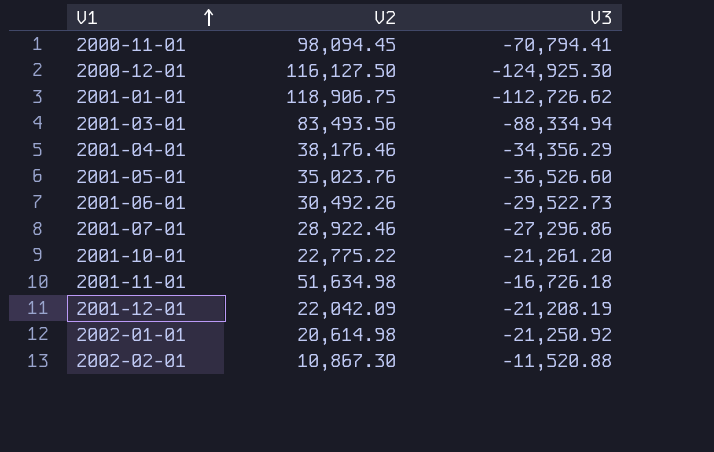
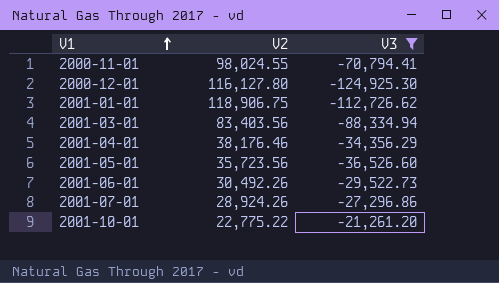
filter: none -> V3 <= -21,261.20
2000-11-01 | V2: 98,094.45 -> 98,024.55
2000-12-01 | V2: 116,127.50 -> 116,127.80
2001-03-01 | V2: 83,493.56 -> 83,403.56
2001-05-01 | V2: 35,023.76 -> 35,723.56
2001-07-01 | V2: 28,922.46 -> 28,924.26

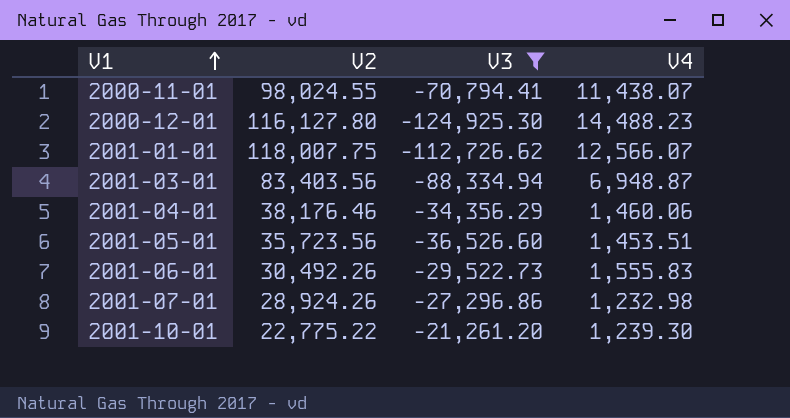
column V4 | position: none -> 4
2001-01-01 | V2: 118,906.75 -> 118,007.75

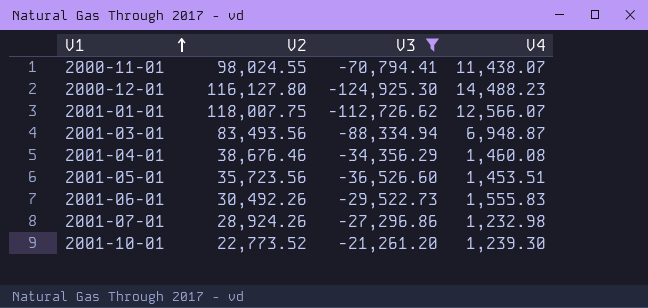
2001-03-01 | V2: 83,403.56 -> 83,493.56
2001-04-01 | V2: 38,176.46 -> 38,676.46
2001-04-01 | V4: 1,460.06 -> 1,460.08
2001-10-01 | V2: 22,775.22 -> 22,773.52

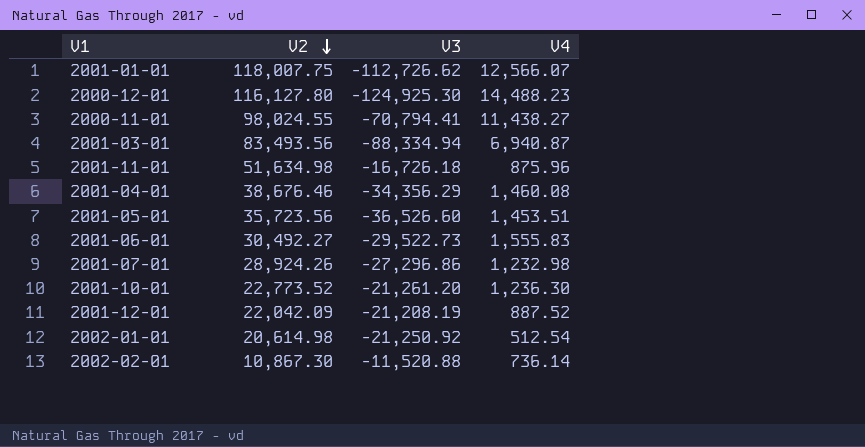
filter: V3 <= -21,261.20 -> none
row order: V1 ascending -> V2 descending
2000-11-01 | V4: 11,438.07 -> 11,438.27
2001-03-01 | V4: 6,948.87 -> 6,940.87
2001-06-01 | V2: 30,492.26 -> 30,492.27
2001-10-01 | V4: 1,239.30 -> 1,236.30

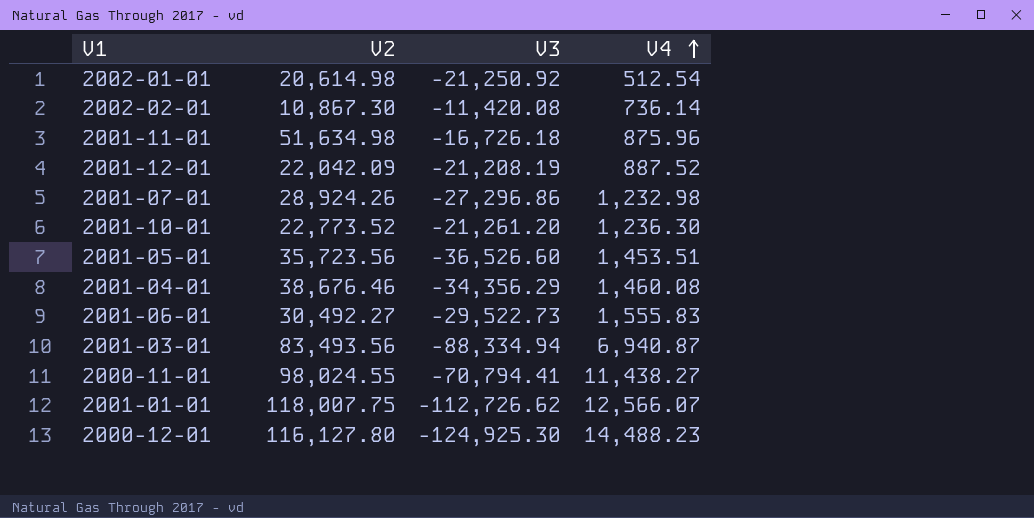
row order: V2 descending -> V4 ascending
2002-02-01 | V3: -11,520.88 -> -11,420.08

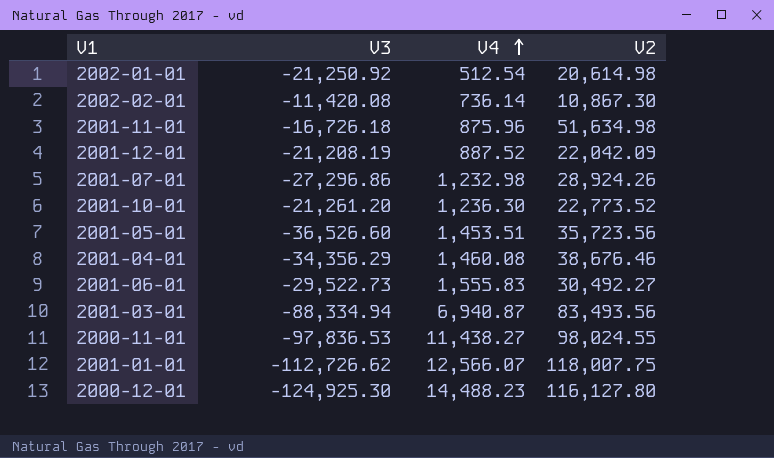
column V2 | position: 2 -> 4
2000-11-01 | V3: -70,794.41 -> -97,836.53

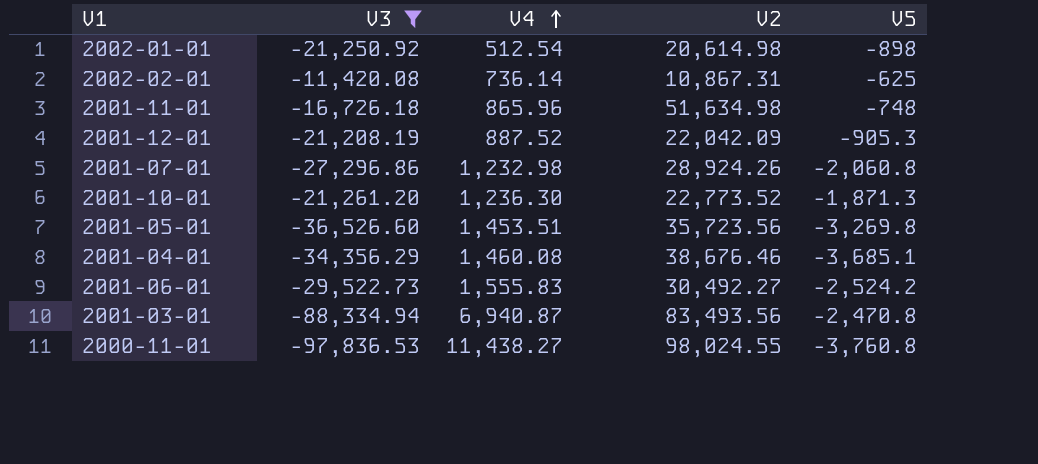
filter: none -> V3 >= -97,836.53
column V5 | position: none -> 5
2002-02-01 | V2: 10,867.30 -> 10,867.31
2001-11-01 | V4: 875.96 -> 865.96

